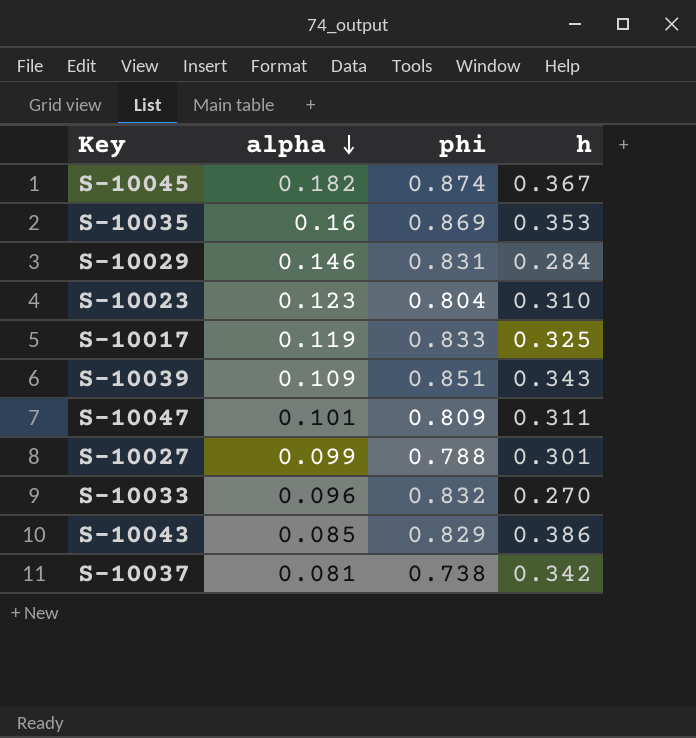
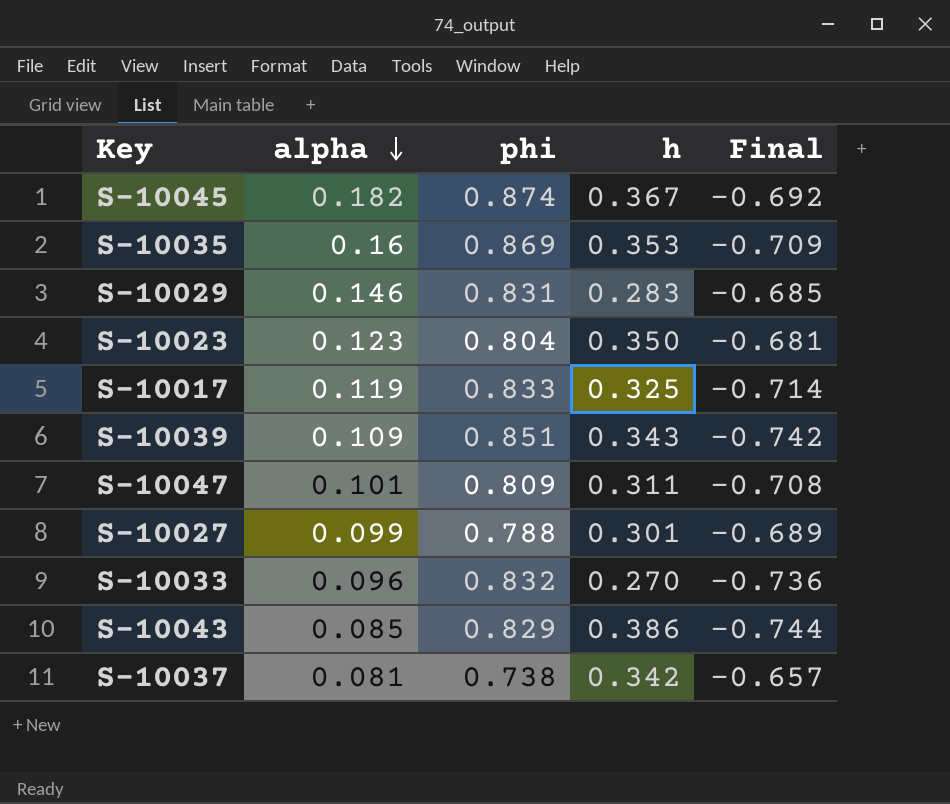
column Final | formula: none -> [alpha] - [phi]
S-10029 | h: 0.284 -> 0.283
S-10023 | h: 0.310 -> 0.350

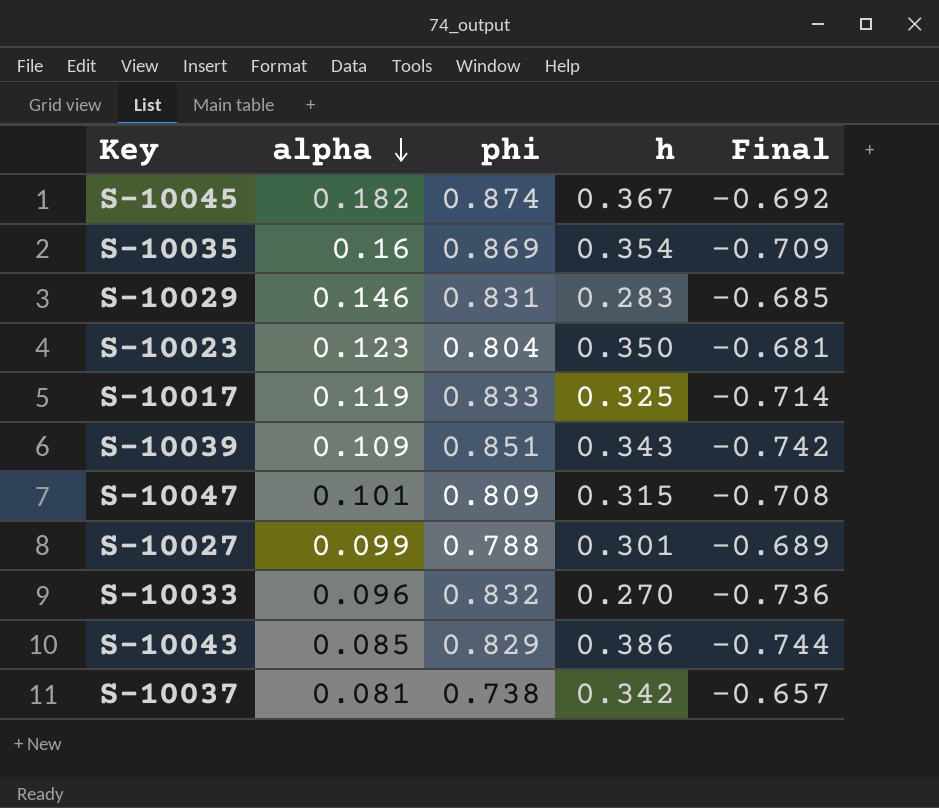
S-10035 | h: 0.353 -> 0.354
S-10047 | h: 0.311 -> 0.315

